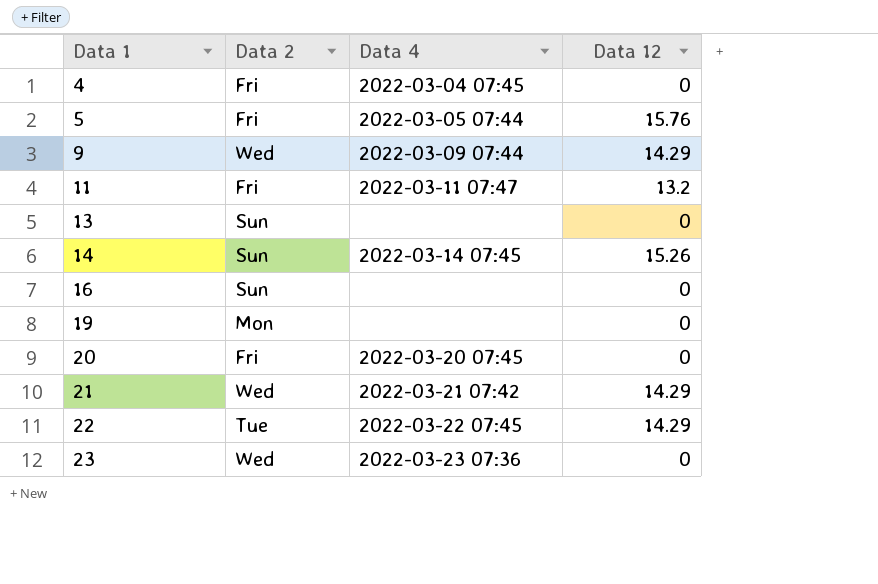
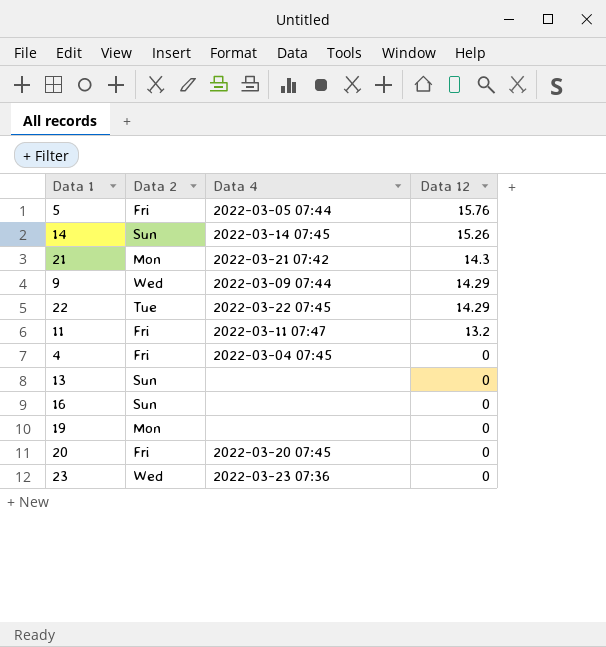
row order: Data 1 ascending -> Data 12 descending
21 | Data 2: Wed -> Mon
21 | Data 12: 14.29 -> 14.3

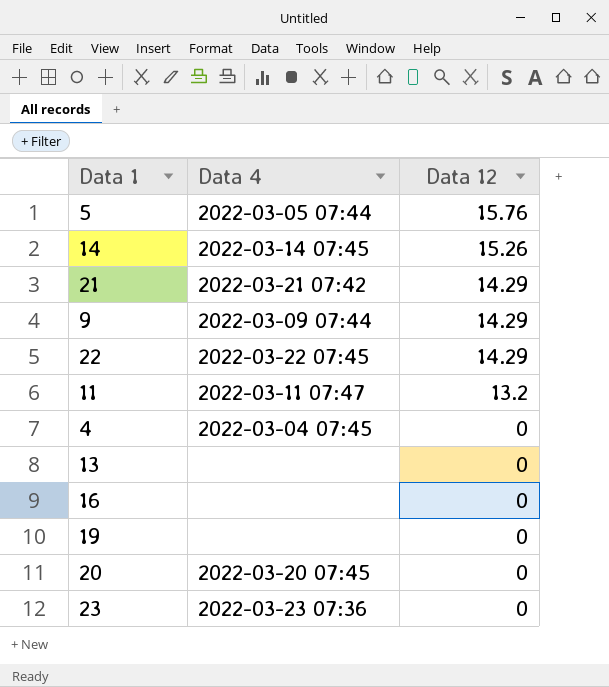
column Data 2 | position: 2 -> none
21 | Data 12: 14.3 -> 14.29

